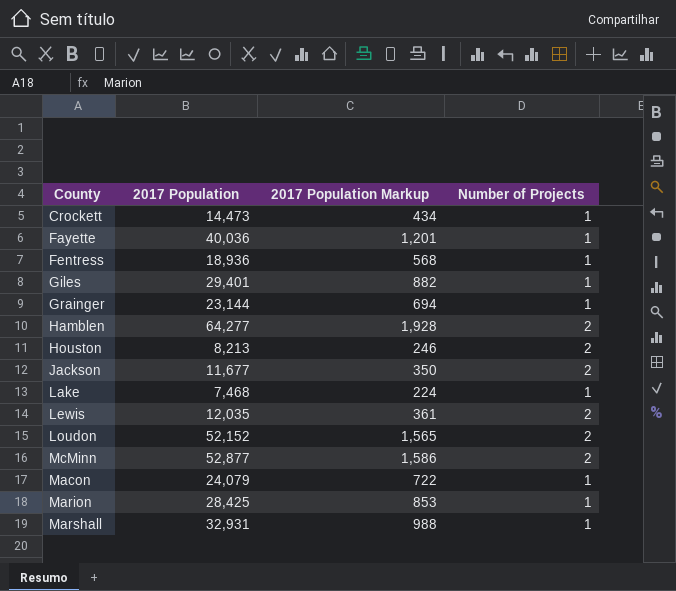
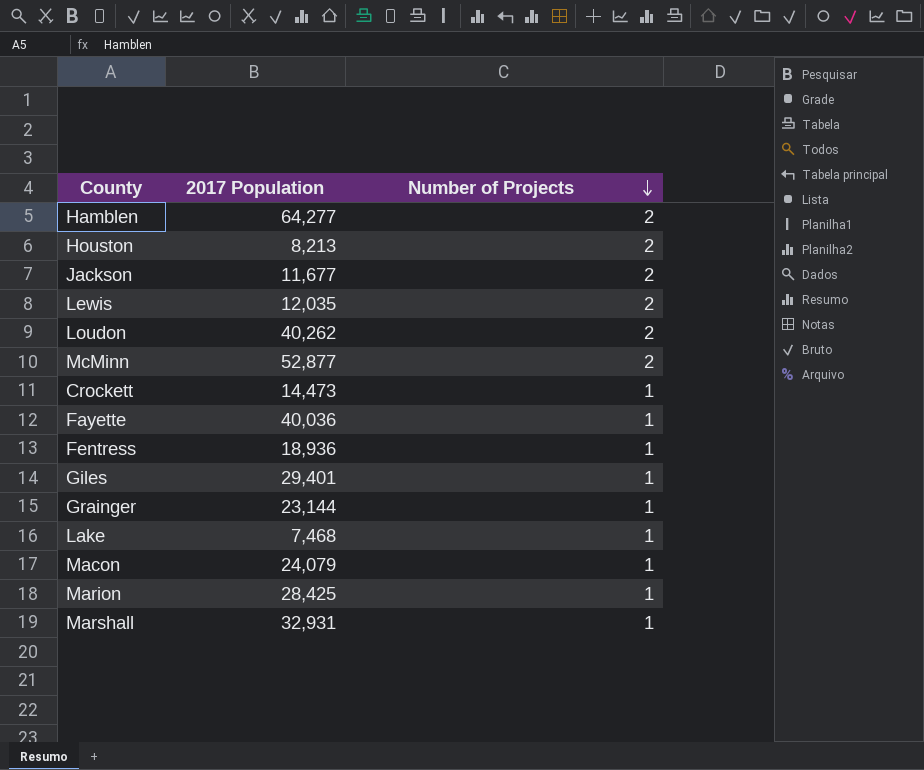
row order: none -> Number of Projects descending
column 2017 Population Markup | formula: [2017 Population] * 0.03 -> none
Loudon | 2017 Population: 52,152 -> 40,262

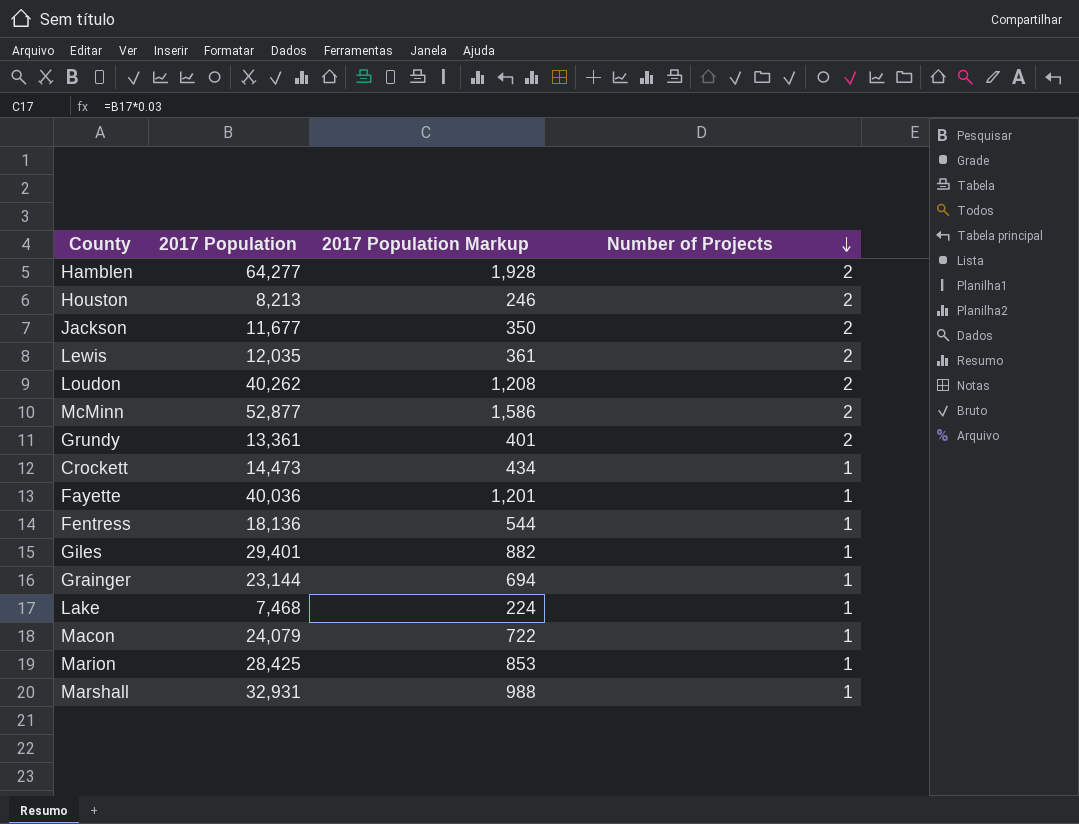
column 2017 Population Markup | formula: none -> [2017 Population] * 0.03
row Grundy: none -> 13,361 | 401 | 2
Fentress | 2017 Population: 18,936 -> 18,136

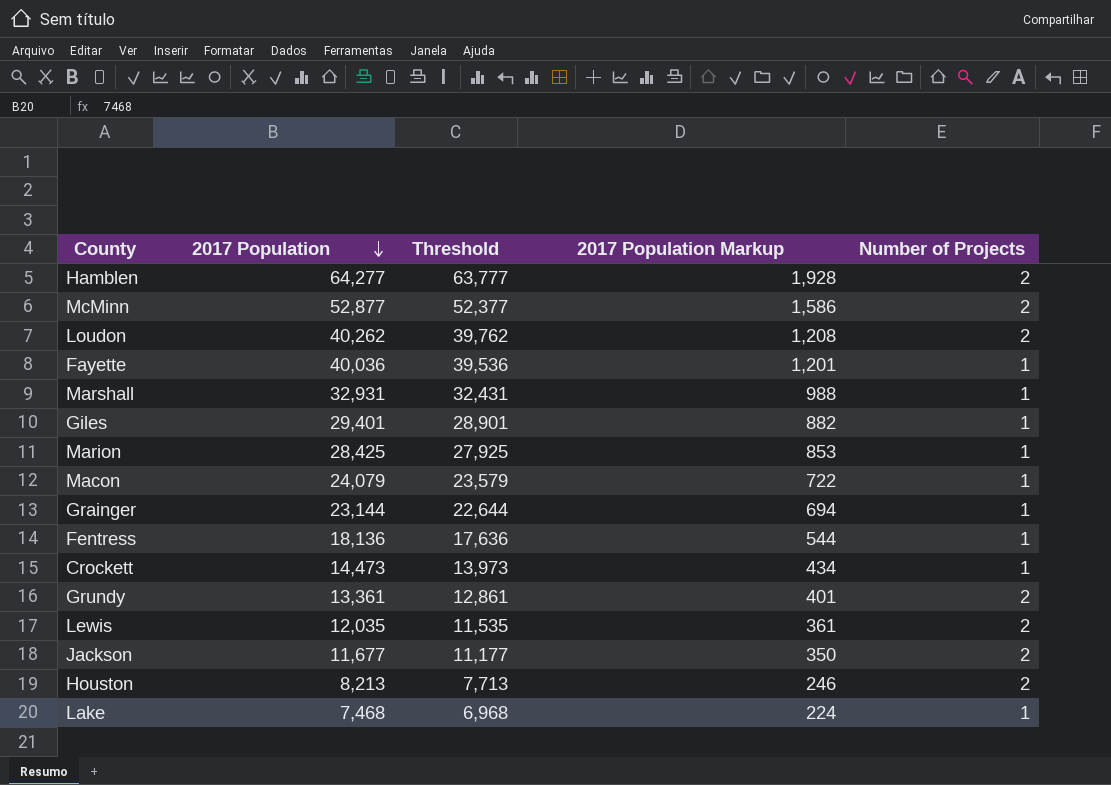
row order: Number of Projects descending -> 2017 Population descending
column Threshold | formula: none -> [2017 Population] - 500

